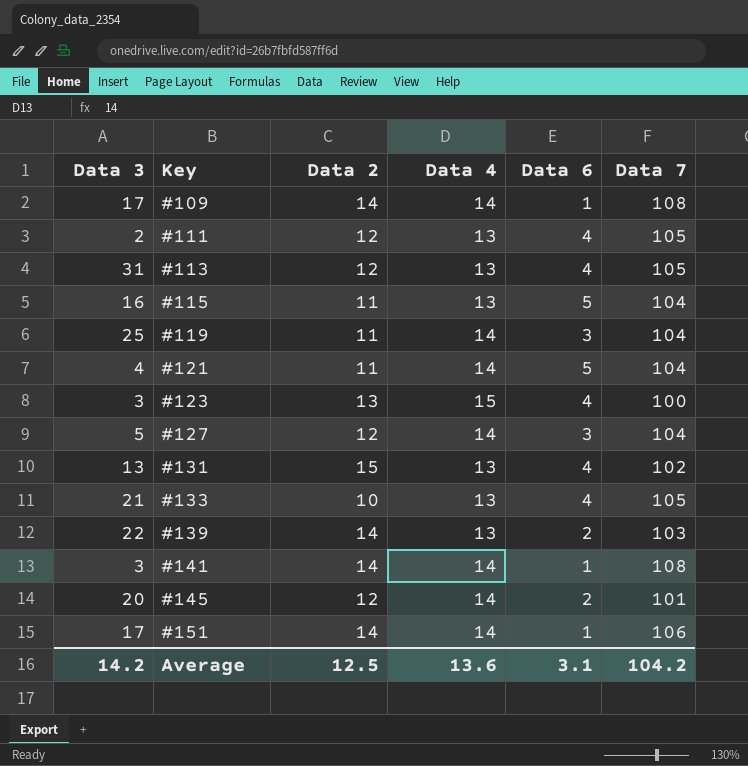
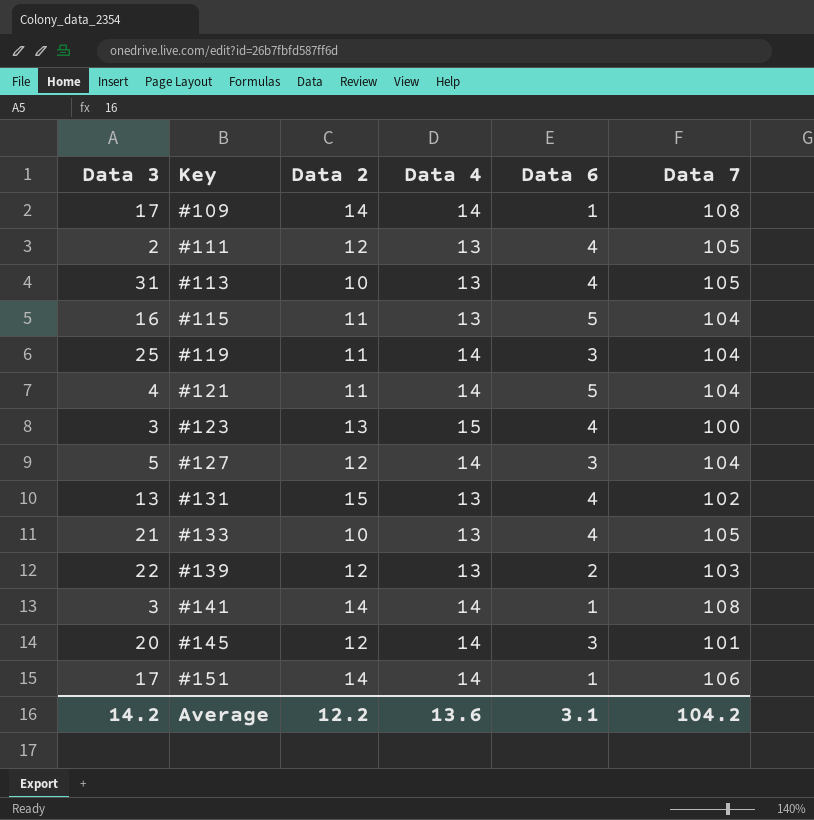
#113 | Data 2: 12 -> 10
#139 | Data 2: 14 -> 12
#145 | Data 6: 2 -> 3
Average | Data 2: 12.5 -> 12.2

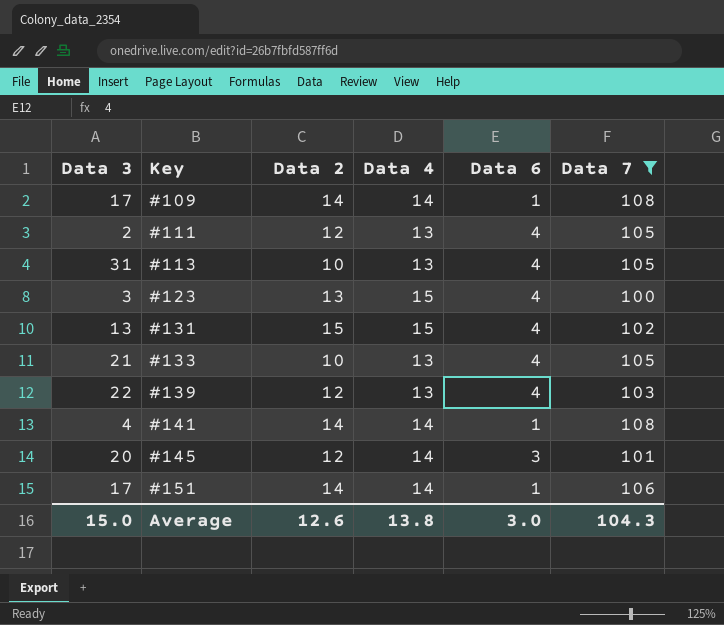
filter: none -> Data 7 != 104
#131 | Data 4: 13 -> 15
#139 | Data 6: 2 -> 4
#141 | Data 3: 3 -> 4
Average | Data 3: 14.2 -> 15.0
Average | Data 2: 12.2 -> 12.6
Average | Data 4: 13.6 -> 13.8
Average | Data 6: 3.1 -> 3.0
Average | Data 7: 104.2 -> 104.3

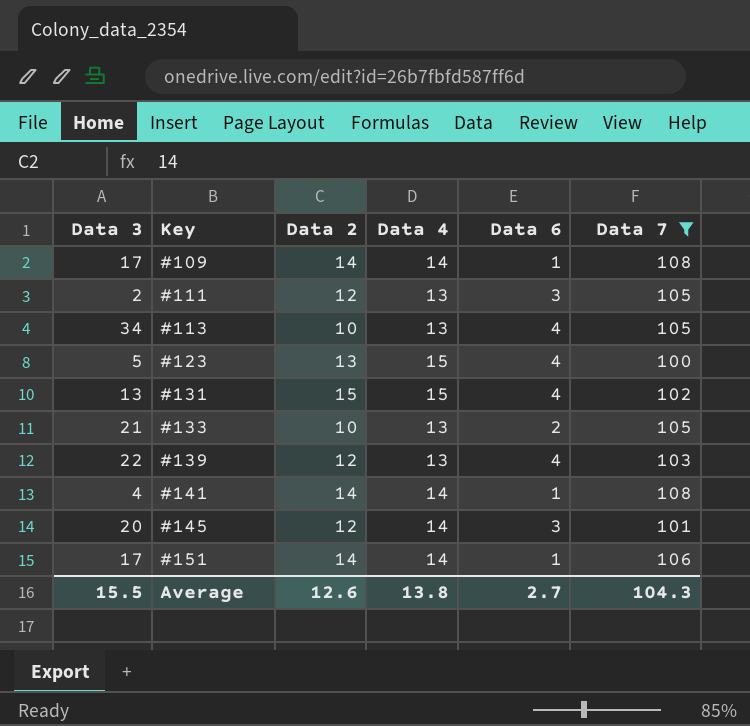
#111 | Data 6: 4 -> 3
#113 | Data 3: 31 -> 34
#123 | Data 3: 3 -> 5
#133 | Data 6: 4 -> 2
Average | Data 3: 15.0 -> 15.5
Average | Data 6: 3.0 -> 2.7

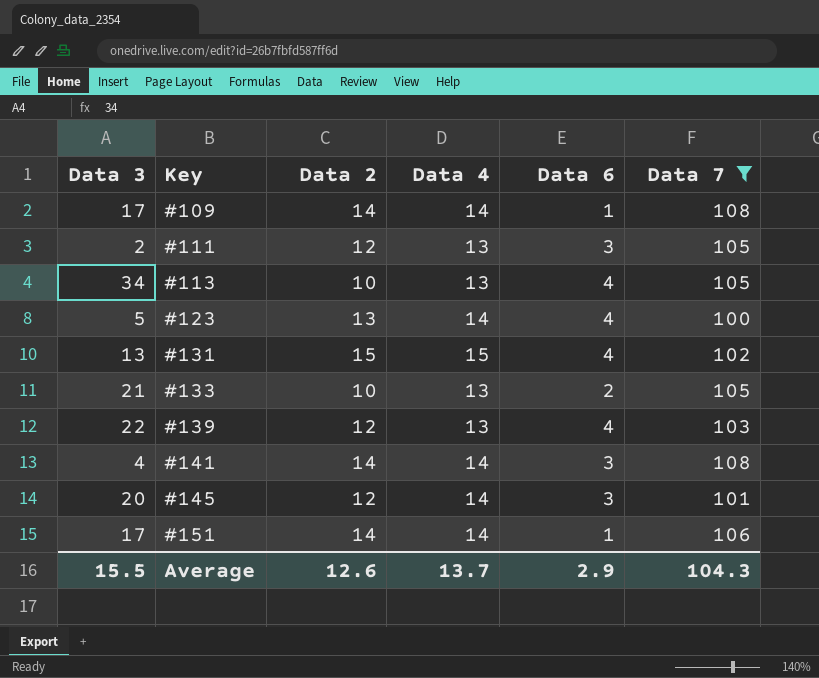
#123 | Data 4: 15 -> 14
#141 | Data 6: 1 -> 3
Average | Data 4: 13.8 -> 13.7
Average | Data 6: 2.7 -> 2.9

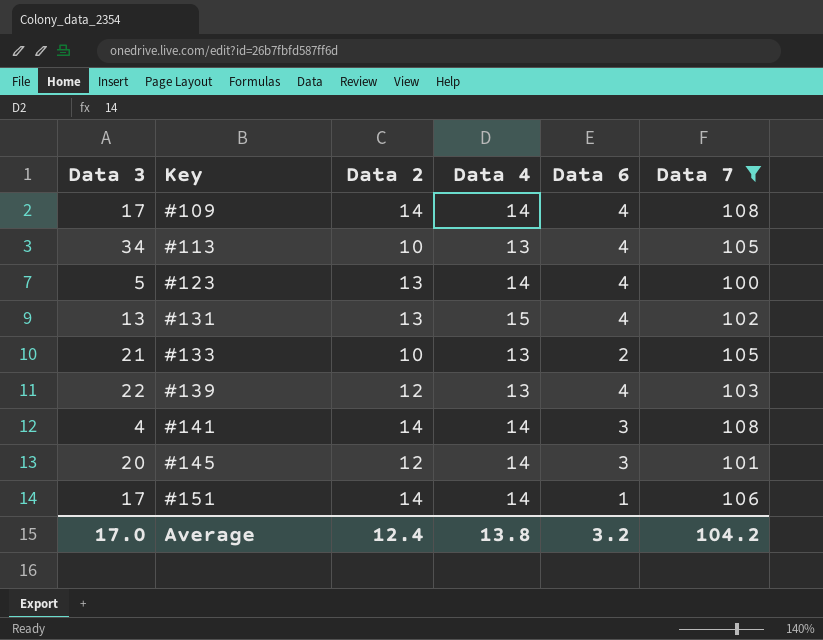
row #111: 2 | 12 | 13 | 3 | 105 -> none
#109 | Data 6: 1 -> 4
#131 | Data 2: 15 -> 13
Average | Data 3: 15.5 -> 17.0
Average | Data 2: 12.6 -> 12.4
Average | Data 4: 13.7 -> 13.8
Average | Data 6: 2.9 -> 3.2
Average | Data 7: 104.3 -> 104.2

